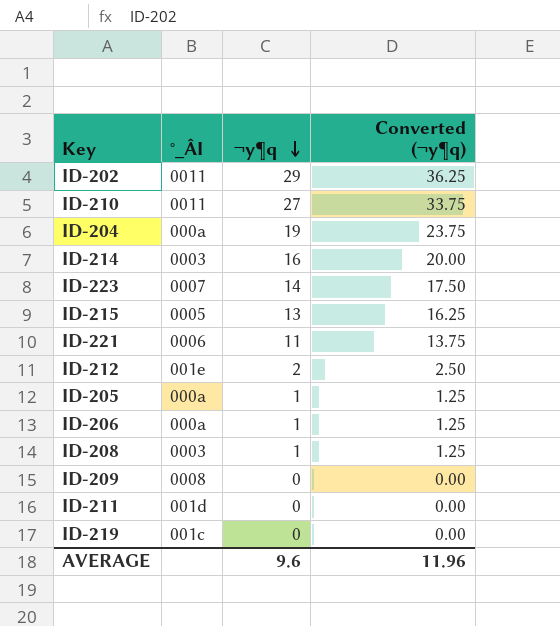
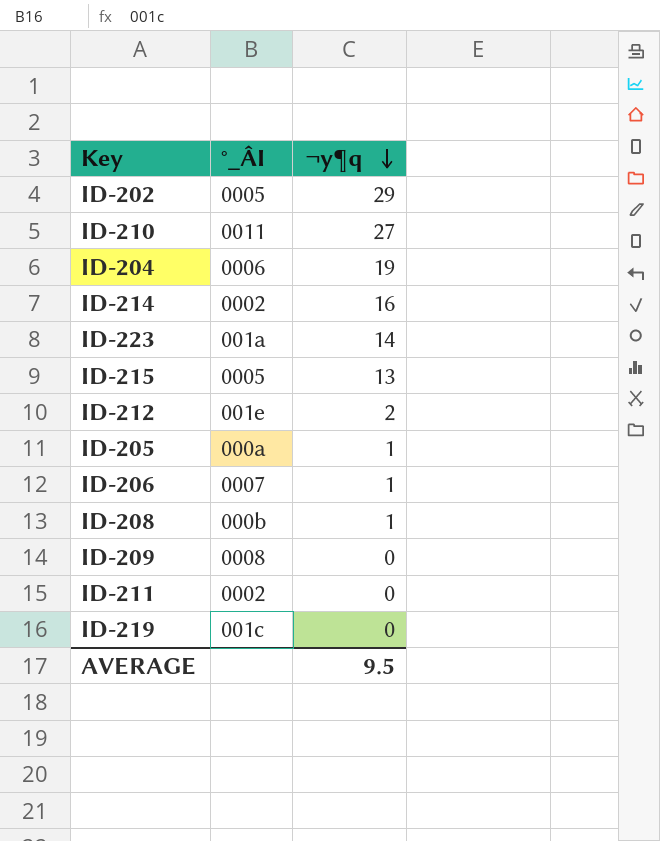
column Converted (¬y¶q) | formula: [¬y¶q] * 1.25 -> none
row ID-221: 0006 | 11 | 13.75 -> none
ID-202 | °_ÂI: 0011 -> 0005
ID-204 | °_ÂI: 000a -> 0006
ID-214 | °_ÂI: 0003 -> 0002
ID-223 | °_ÂI: 0007 -> 001a
ID-206 | °_ÂI: 000a -> 0007
ID-208 | °_ÂI: 0003 -> 000b
ID-211 | °_ÂI: 001d -> 0002
AVERAGE | ¬y¶q: 9.6 -> 9.5

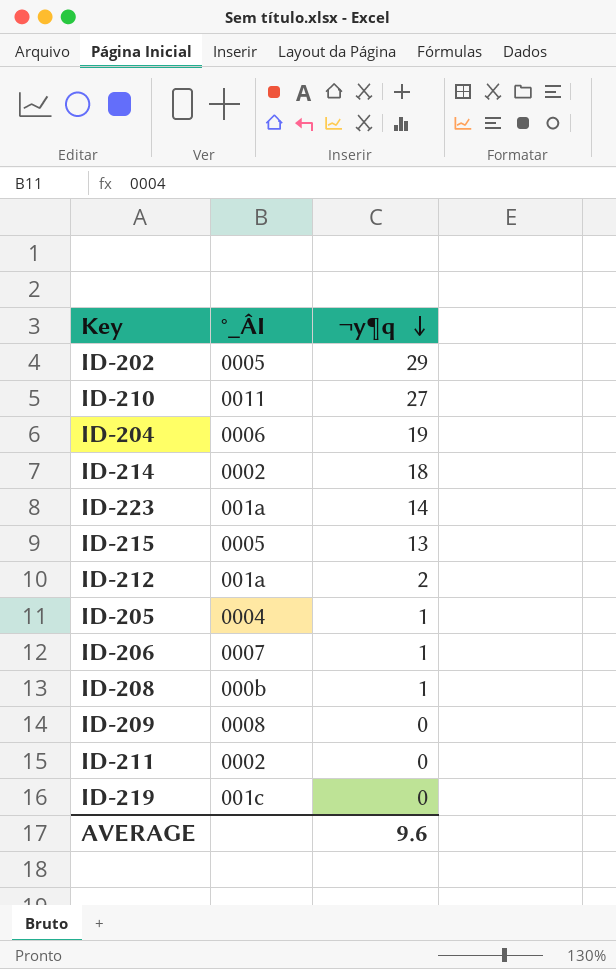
ID-214 | ¬y¶q: 16 -> 18
ID-212 | °_ÂI: 001e -> 001a
ID-205 | °_ÂI: 000a -> 0004
AVERAGE | ¬y¶q: 9.5 -> 9.6

